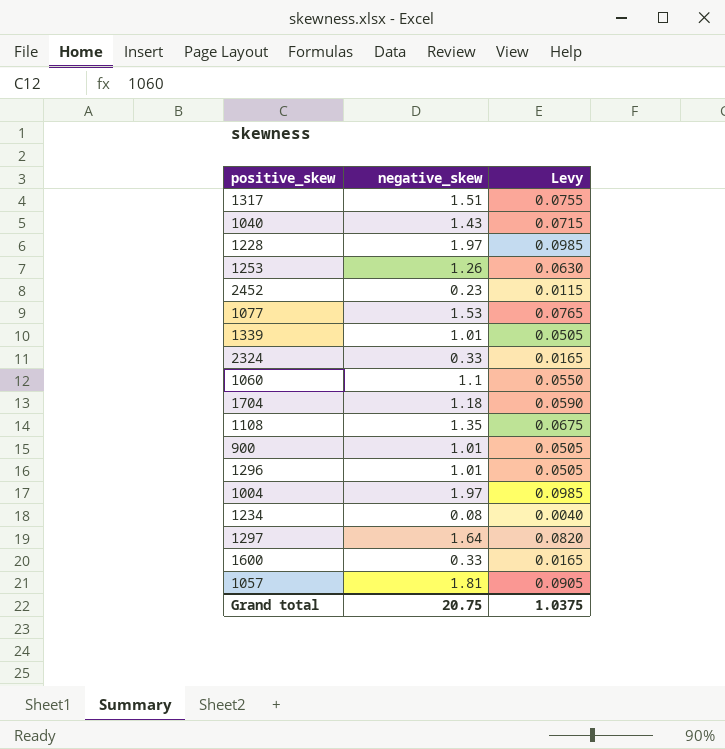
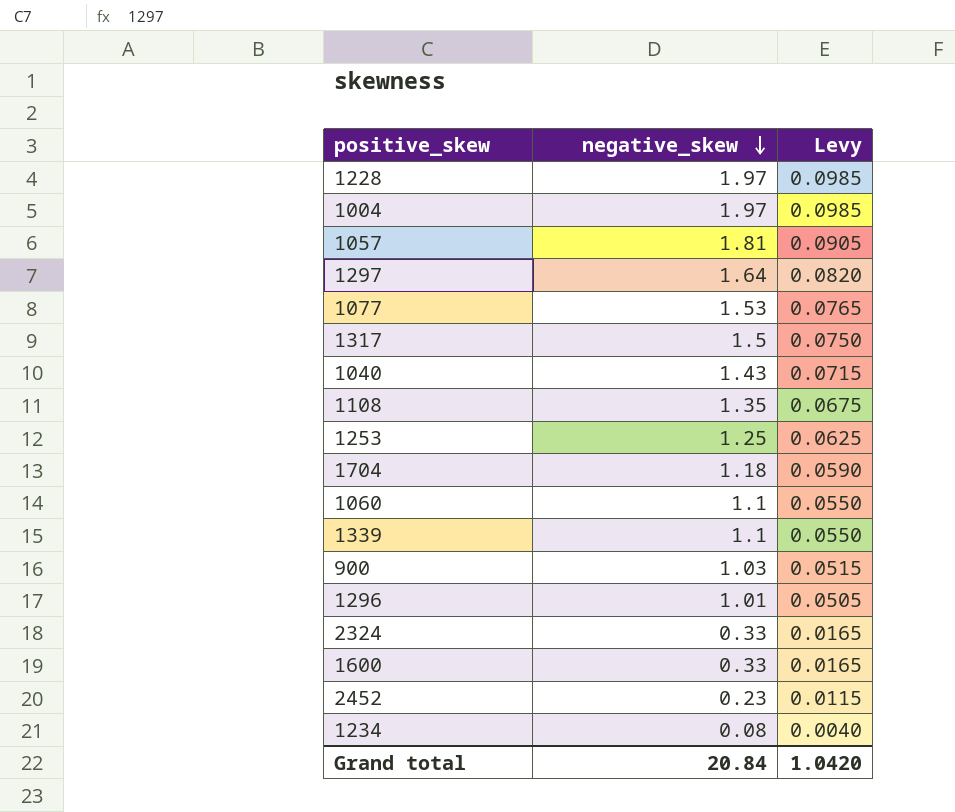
row order: none -> negative_skew descending
1317 | negative_skew: 1.51 -> 1.5
1317 | Levy: 0.0755 -> 0.0750
1253 | negative_skew: 1.26 -> 1.25
1253 | Levy: 0.0630 -> 0.0625
1339 | negative_skew: 1.01 -> 1.1
1339 | Levy: 0.0505 -> 0.0550
900 | negative_skew: 1.01 -> 1.03
900 | Levy: 0.0505 -> 0.0515
Grand total | negative_skew: 20.75 -> 20.84
Grand total | Levy: 1.0375 -> 1.0420

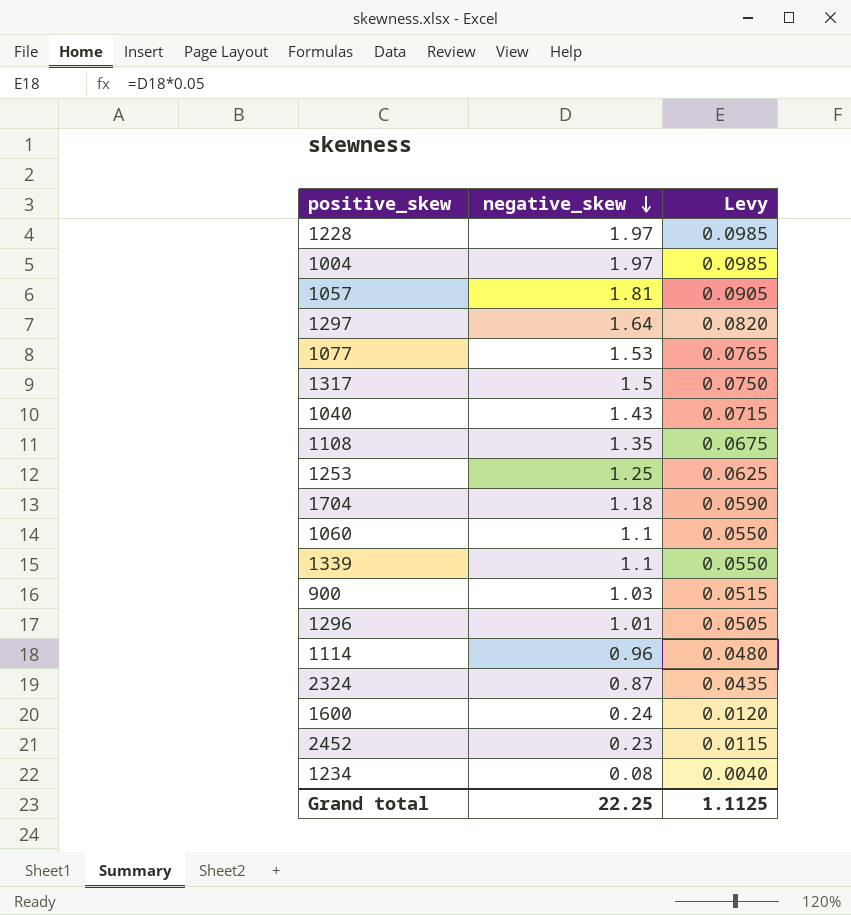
row 1114: none -> 0.96 | 0.0480
2324 | negative_skew: 0.33 -> 0.87
2324 | Levy: 0.0165 -> 0.0435
1600 | negative_skew: 0.33 -> 0.24
1600 | Levy: 0.0165 -> 0.0120
Grand total | negative_skew: 20.84 -> 22.25
Grand total | Levy: 1.0420 -> 1.1125

